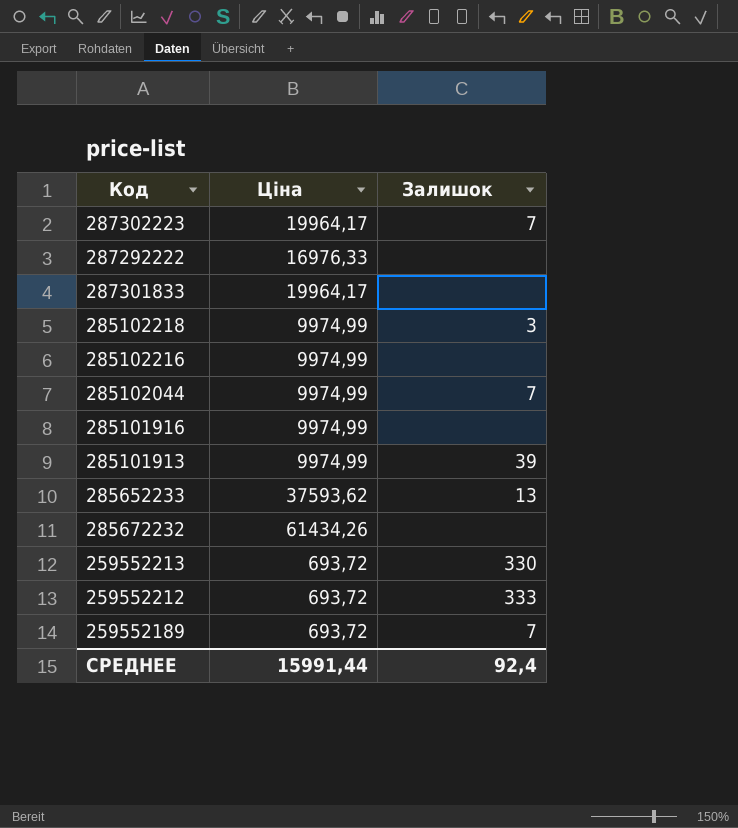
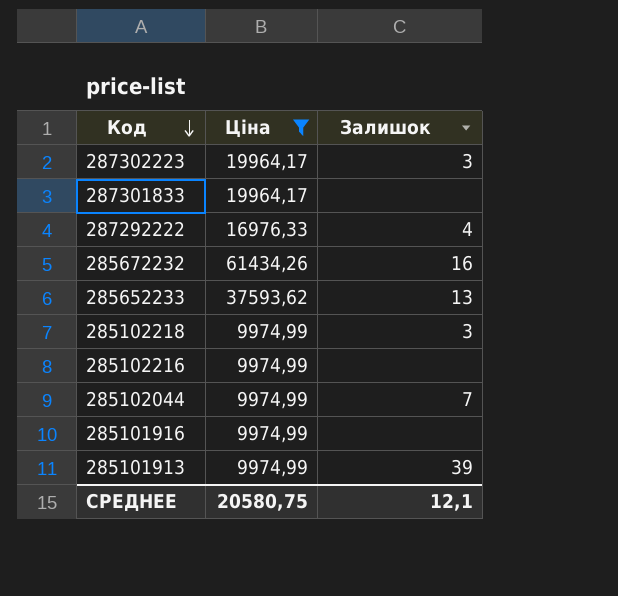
filter: none -> Ціна != 693,72
row order: none -> Код descending
287302223 | Залишок: 7 -> 3
287292222 | Залишок: none -> 4
285672232 | Залишок: none -> 16
СРЕДНЕЕ | Ціна: 15991,44 -> 20580,75
СРЕДНЕЕ | Залишок: 92,4 -> 12,1

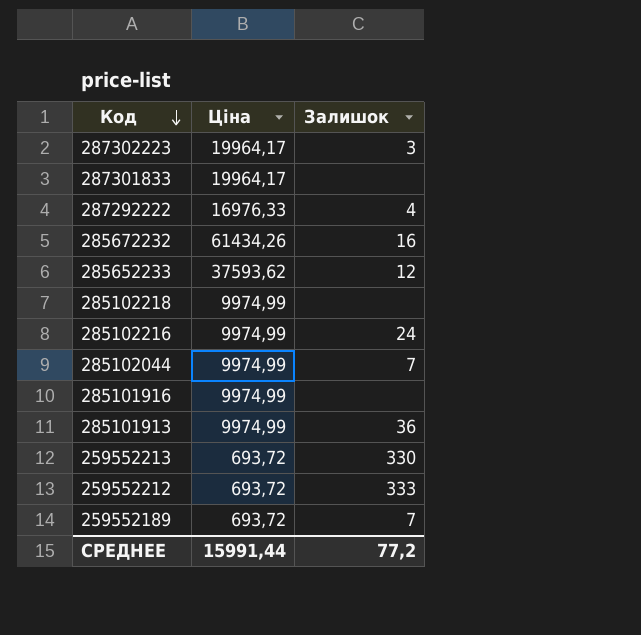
filter: Ціна != 693,72 -> none
285652233 | Залишок: 13 -> 12
285102218 | Залишок: 3 -> none
285102216 | Залишок: none -> 24
285101913 | Залишок: 39 -> 36
СРЕДНЕЕ | Ціна: 20580,75 -> 15991,44
СРЕДНЕЕ | Залишок: 12,1 -> 77,2

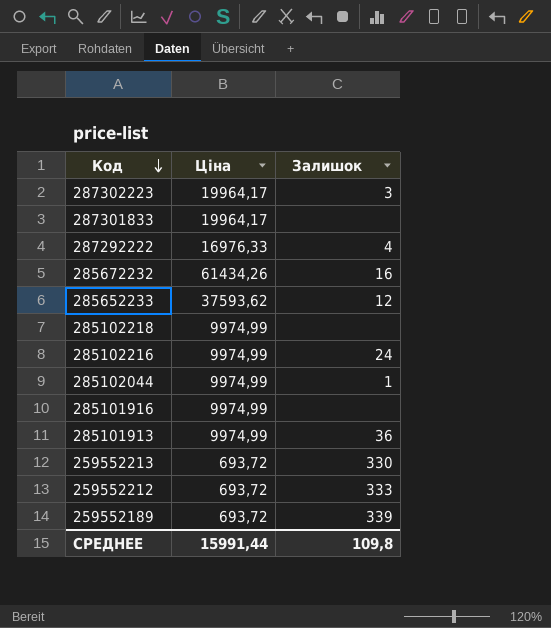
285102044 | Залишок: 7 -> 1
259552189 | Залишок: 7 -> 339
СРЕДНЕЕ | Залишок: 77,2 -> 109,8

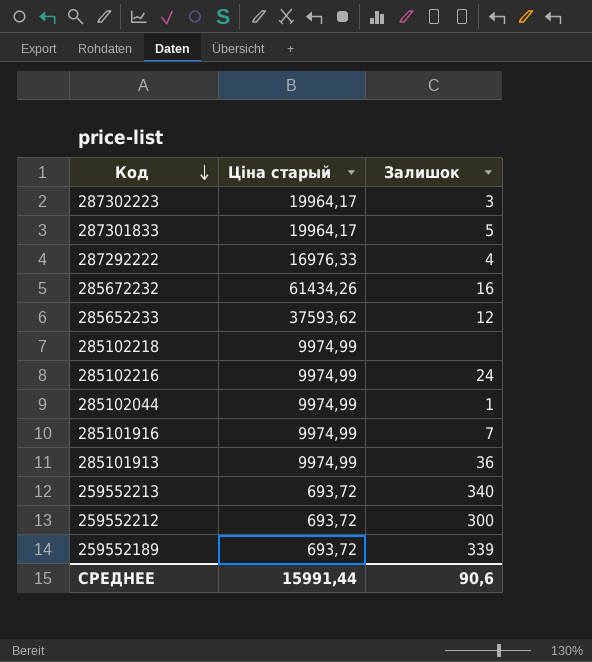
column name: Ціна -> Ціна старый
287301833 | Залишок: none -> 5
285101916 | Залишок: none -> 7
259552213 | Залишок: 330 -> 340
259552212 | Залишок: 333 -> 300
СРЕДНЕЕ | Залишок: 109,8 -> 90,6

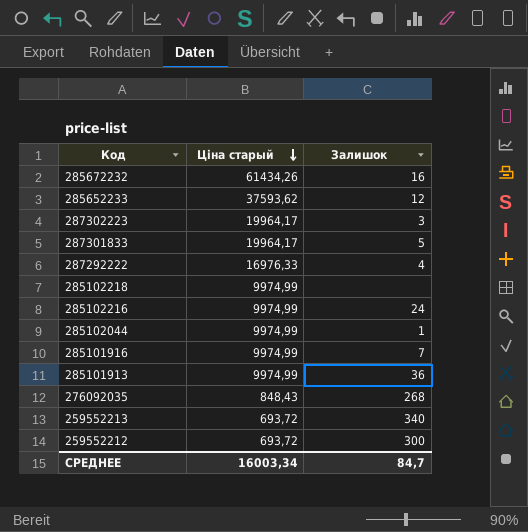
row order: Код descending -> Ціна старый descending
row 259552189: 693,72 | 339 -> none
row 276092035: none -> 848,43 | 268
СРЕДНЕЕ | Ціна старый: 15991,44 -> 16003,34
СРЕДНЕЕ | Залишок: 90,6 -> 84,7

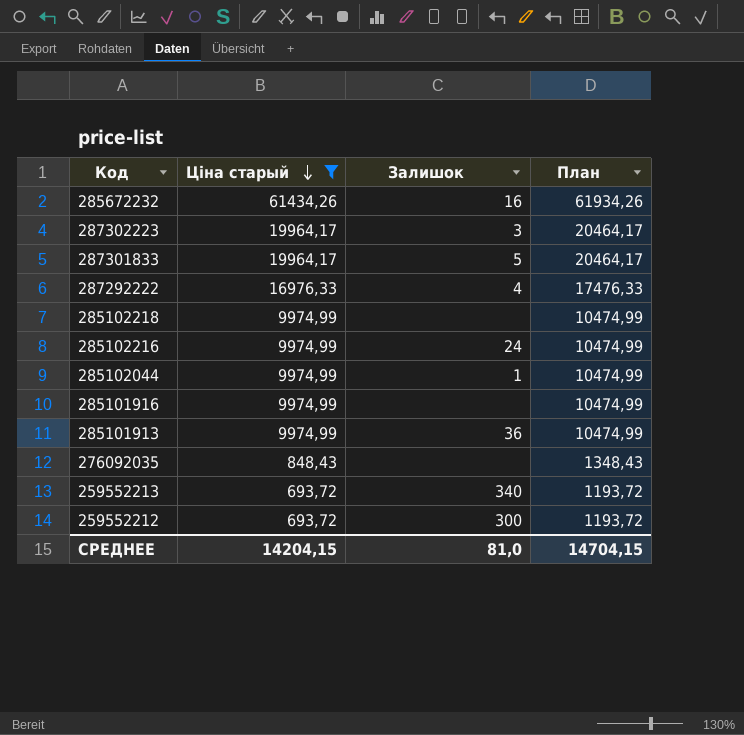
filter: none -> Ціна старый != 37593,62
column План | formula: none -> [Ціна старый] + 500
285101916 | Залишок: 7 -> none
276092035 | Залишок: 268 -> none
СРЕДНЕЕ | Ціна старый: 16003,34 -> 14204,15
СРЕДНЕЕ | Залишок: 84,7 -> 81,0

